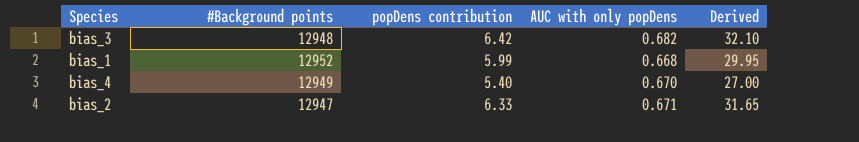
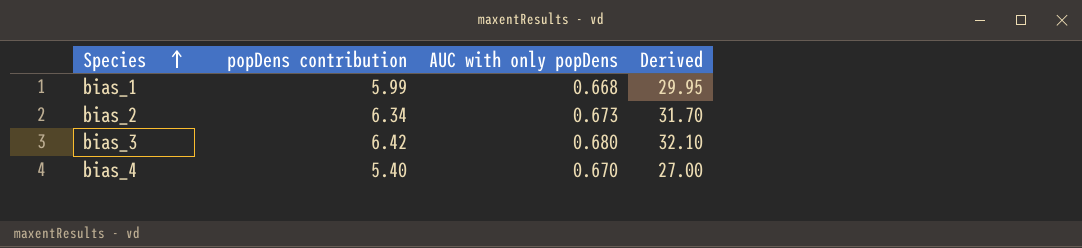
row order: none -> Species ascending
column #Background points | position: 2 -> none
bias_2 | popDens contribution: 6.33 -> 6.34
bias_2 | AUC with only popDens: 0.671 -> 0.673
bias_2 | Derived: 31.65 -> 31.70
bias_3 | AUC with only popDens: 0.682 -> 0.680

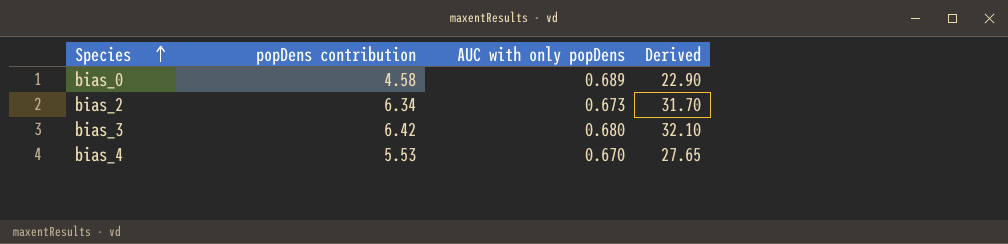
row bias_1: 5.99 | 0.668 | 29.95 -> none
row bias_0: none -> 4.58 | 0.689 | 22.90
bias_4 | popDens contribution: 5.40 -> 5.53
bias_4 | Derived: 27.00 -> 27.65

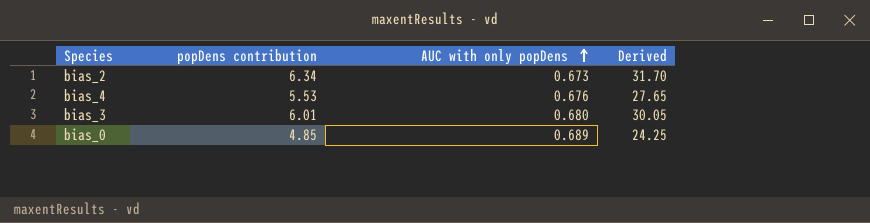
row order: Species ascending -> AUC with only popDens ascending
bias_4 | AUC with only popDens: 0.670 -> 0.676
bias_3 | popDens contribution: 6.42 -> 6.01
bias_3 | Derived: 32.10 -> 30.05
bias_0 | popDens contribution: 4.58 -> 4.85
bias_0 | Derived: 22.90 -> 24.25

